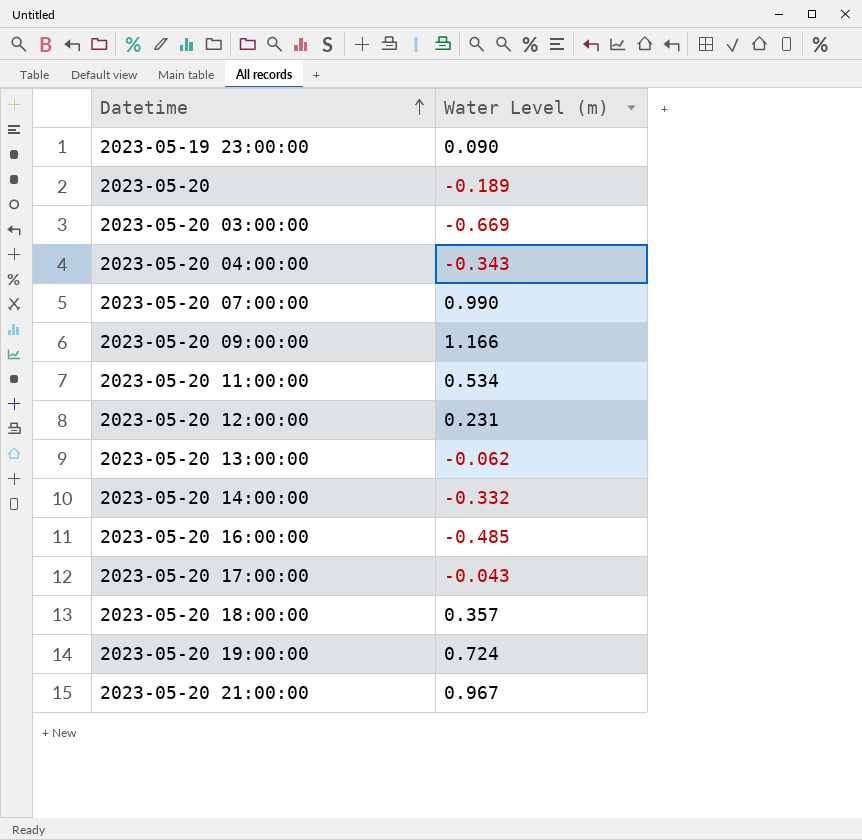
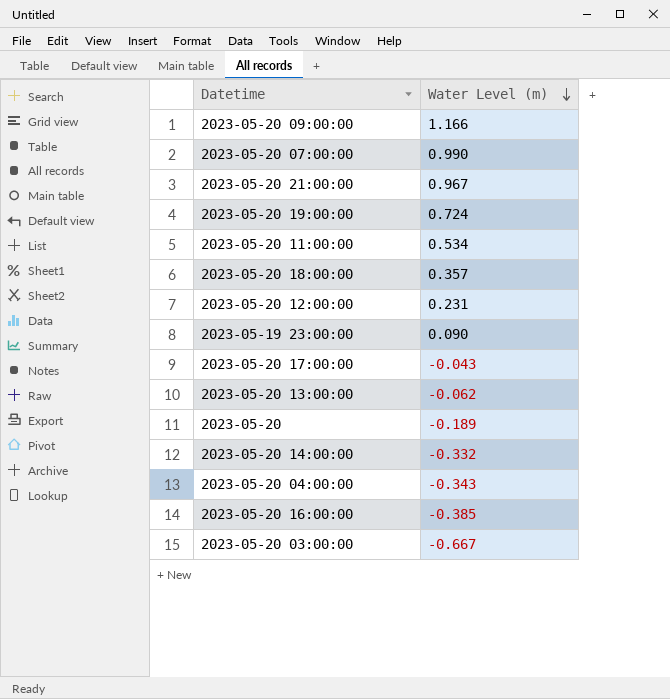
row order: Datetime ascending -> Water Level (m) descending
2023-05-20 16:00:00 | Water Level (m): -0.485 -> -0.385
2023-05-20 03:00:00 | Water Level (m): -0.669 -> -0.667

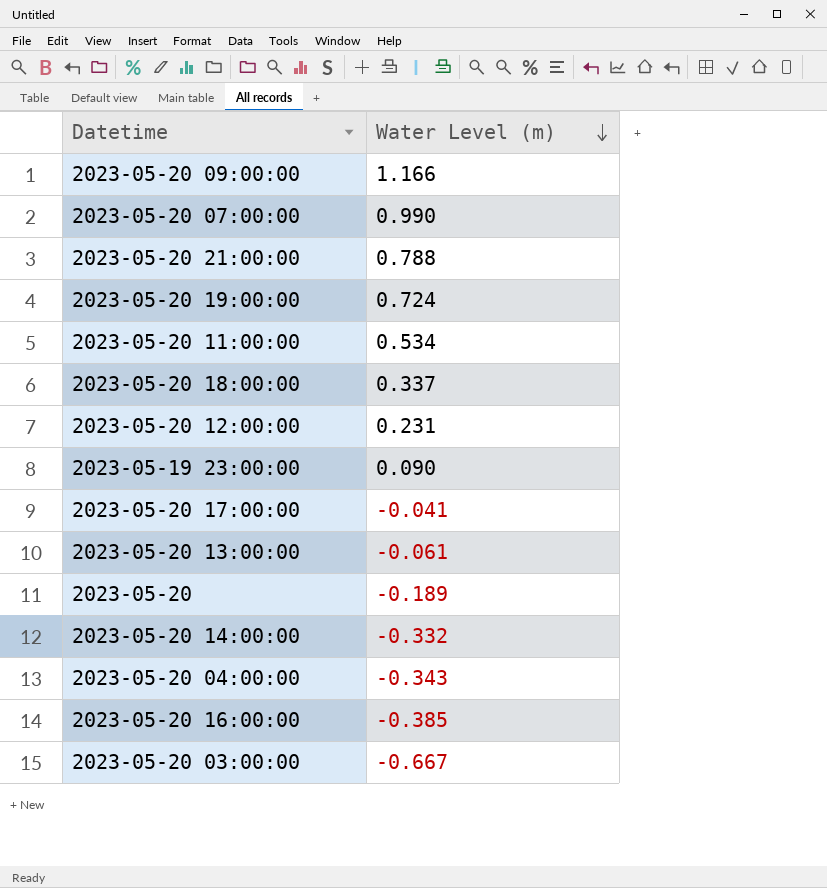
2023-05-20 21:00:00 | Water Level (m): 0.967 -> 0.788
2023-05-20 18:00:00 | Water Level (m): 0.357 -> 0.337
2023-05-20 17:00:00 | Water Level (m): -0.043 -> -0.041
2023-05-20 13:00:00 | Water Level (m): -0.062 -> -0.061

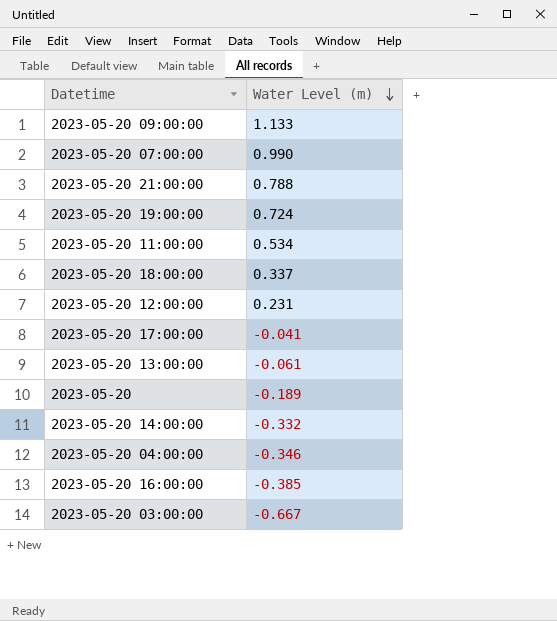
row 2023-05-19 23:00:00: 0.090 -> none
2023-05-20 09:00:00 | Water Level (m): 1.166 -> 1.133
2023-05-20 04:00:00 | Water Level (m): -0.343 -> -0.346

